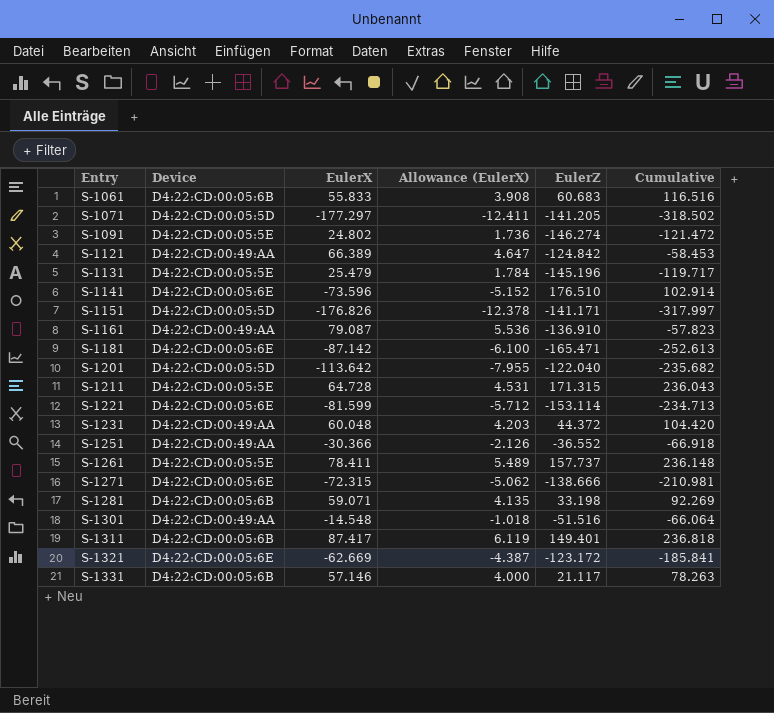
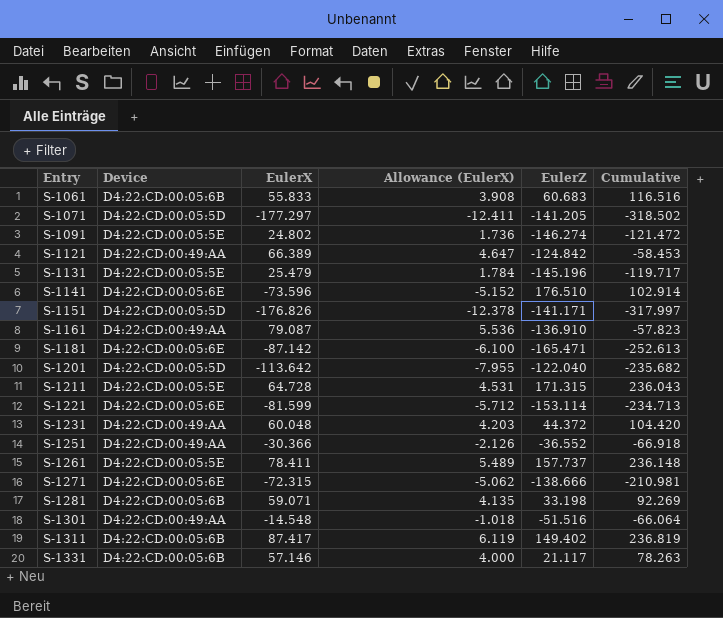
row S-1321: D4:22:CD:00:05:6E | -62.669 | -4.387 | -123.172 | -185.841 -> none
S-1311 | EulerZ: 149.401 -> 149.402
S-1311 | Cumulative: 236.818 -> 236.819

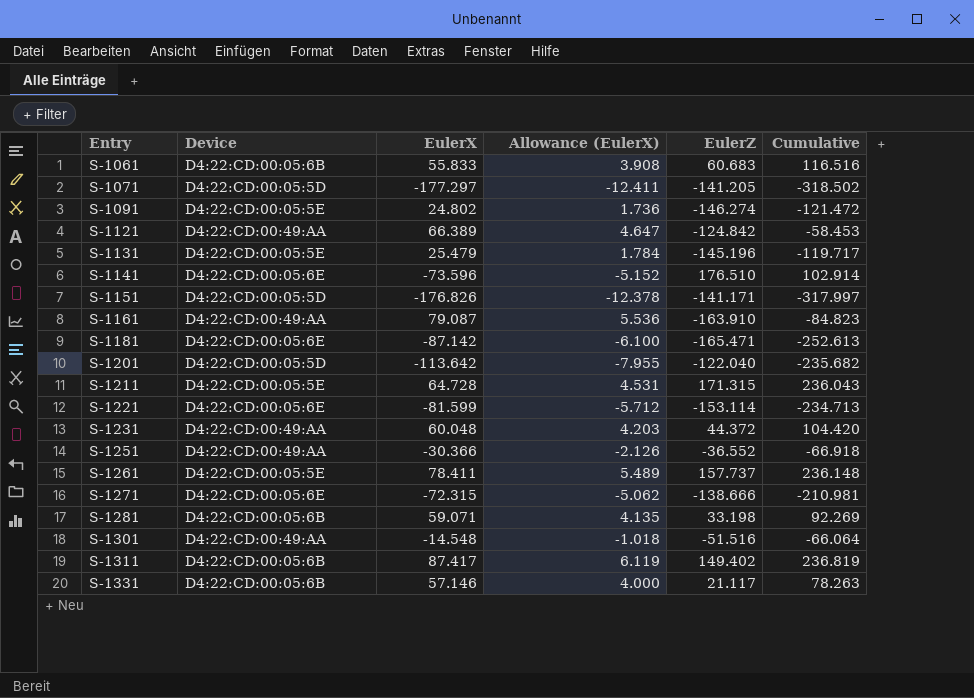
S-1161 | EulerZ: -136.910 -> -163.910
S-1161 | Cumulative: -57.823 -> -84.823

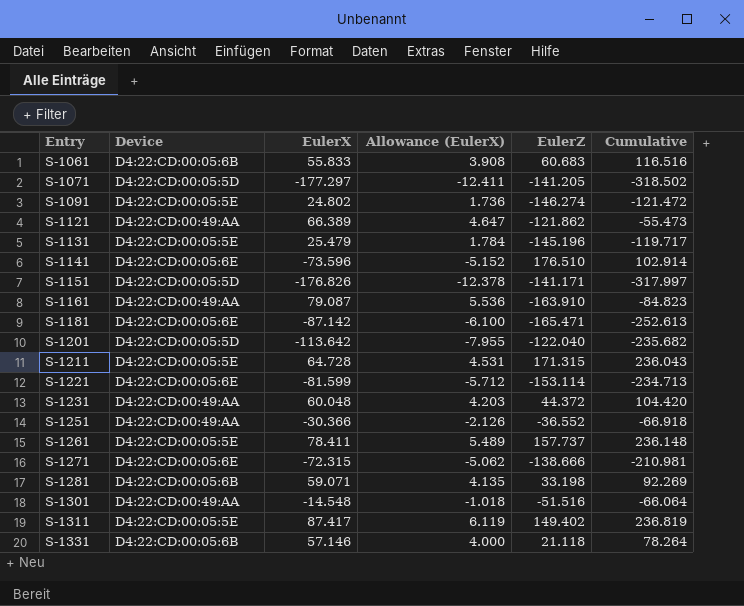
S-1121 | EulerZ: -124.842 -> -121.862
S-1121 | Cumulative: -58.453 -> -55.473
S-1311 | Device: D4:22:CD:00:05:6B -> D4:22:CD:00:05:5E
S-1331 | EulerZ: 21.117 -> 21.118
S-1331 | Cumulative: 78.263 -> 78.264

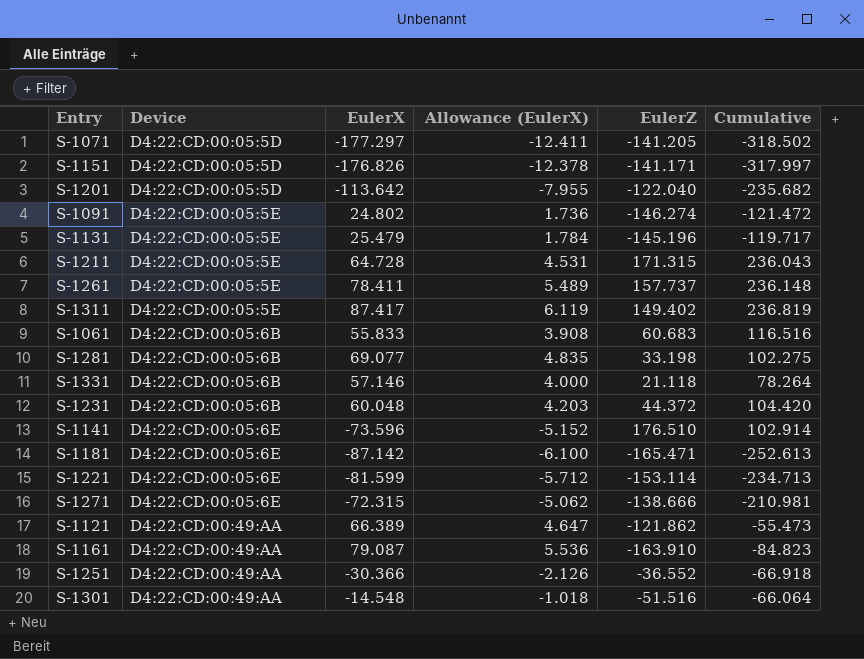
row order: Entry ascending -> Device ascending
S-1281 | EulerX: 59.071 -> 69.077
S-1281 | Allowance (EulerX): 4.135 -> 4.835
S-1281 | Cumulative: 92.269 -> 102.275
S-1231 | Device: D4:22:CD:00:49:AA -> D4:22:CD:00:05:6B

